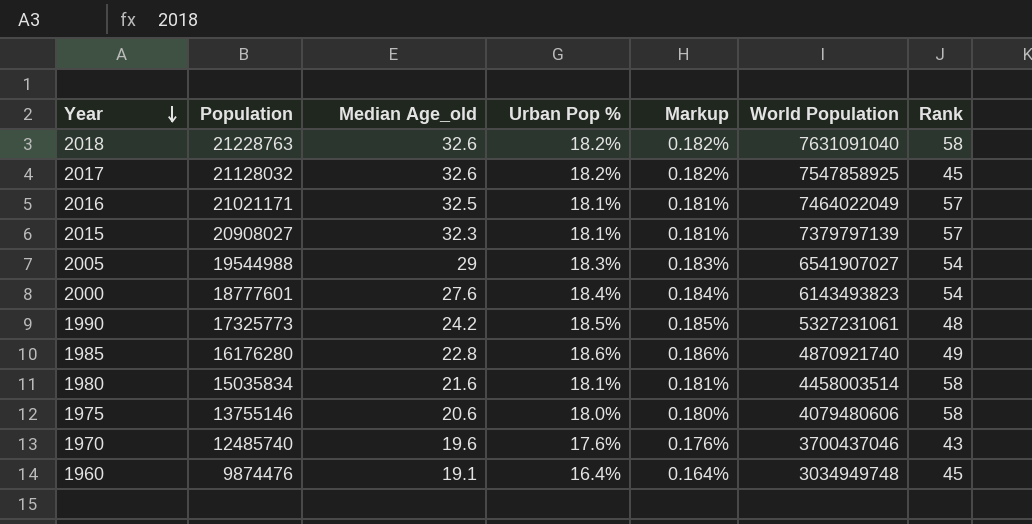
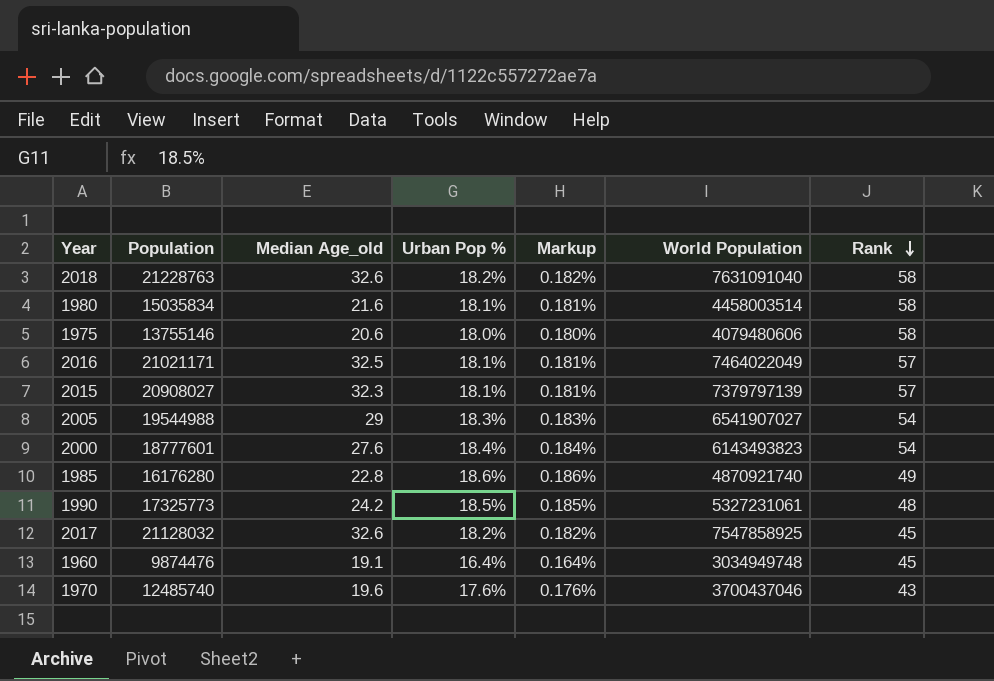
row order: Year descending -> Rank descending

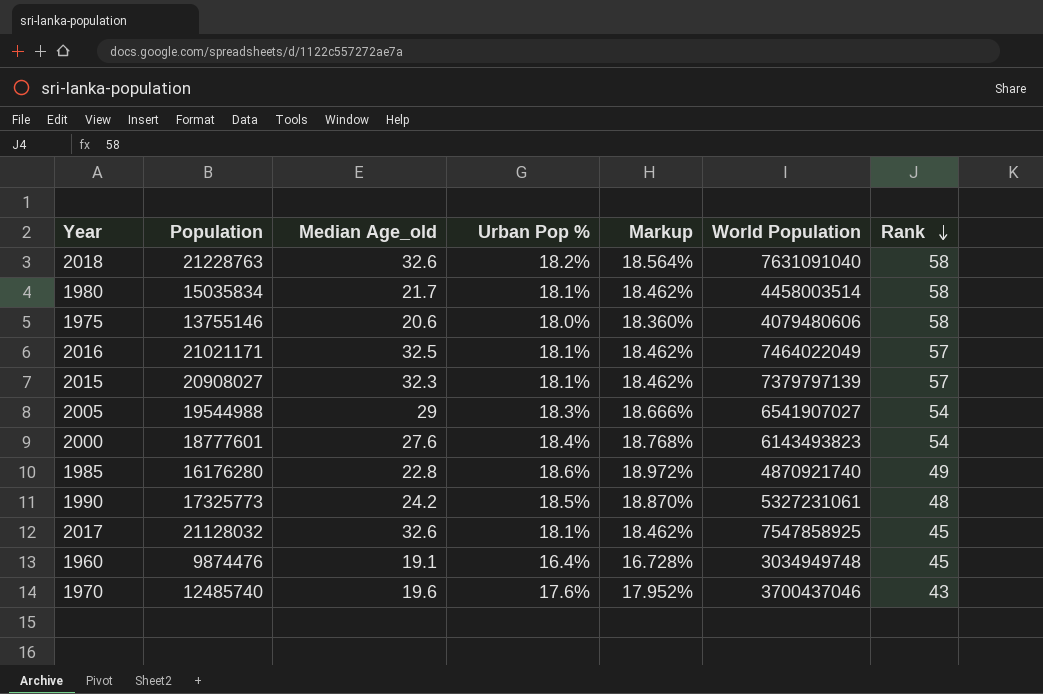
column Markup | formula: [Urban Pop %] * 0.01 -> [Urban Pop %] * 1.02
1980 | Median Age_old: 21.6 -> 21.7
2017 | Urban Pop %: 18.2% -> 18.1%

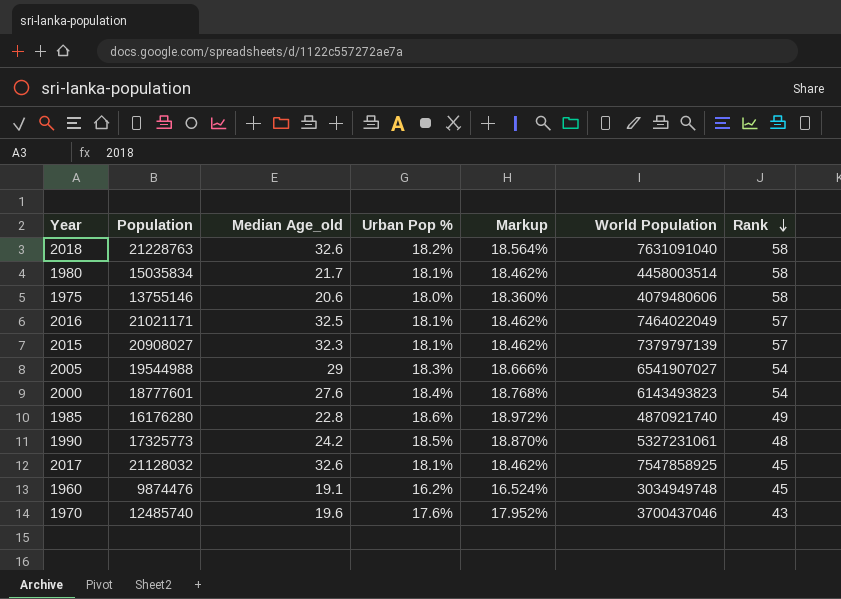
1960 | Urban Pop %: 16.4% -> 16.2%
1960 | Markup: 16.728% -> 16.524%

